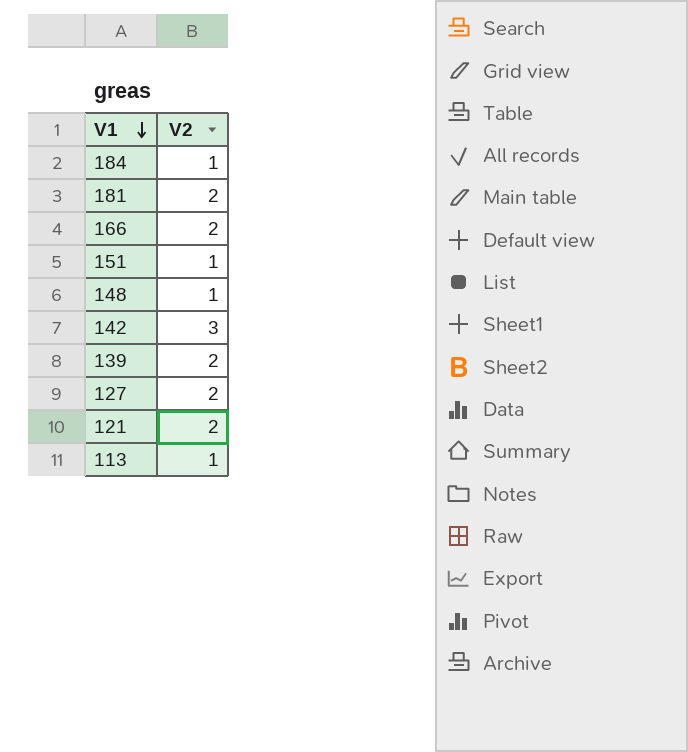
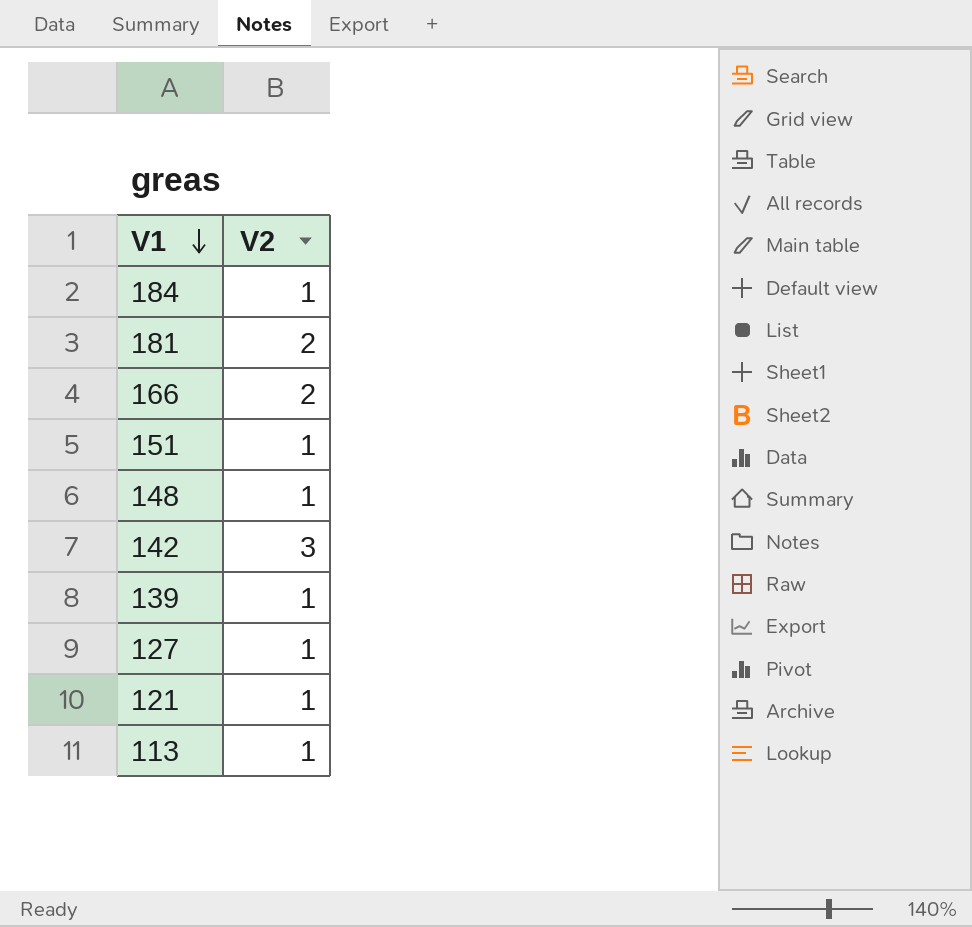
139 | V2: 2 -> 1
127 | V2: 2 -> 1
121 | V2: 2 -> 1

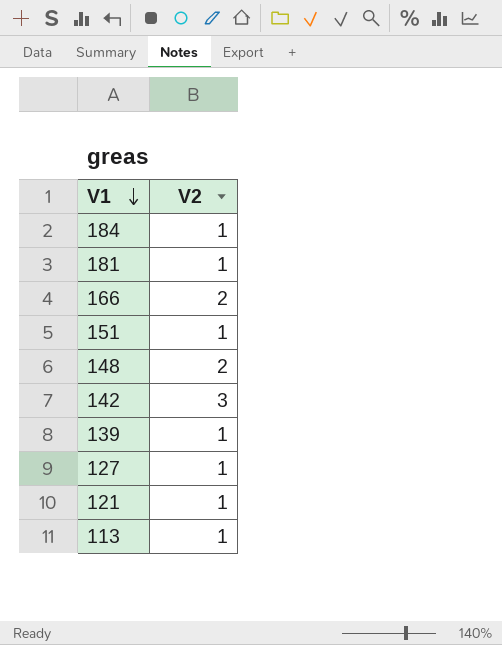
181 | V2: 2 -> 1
148 | V2: 1 -> 2

